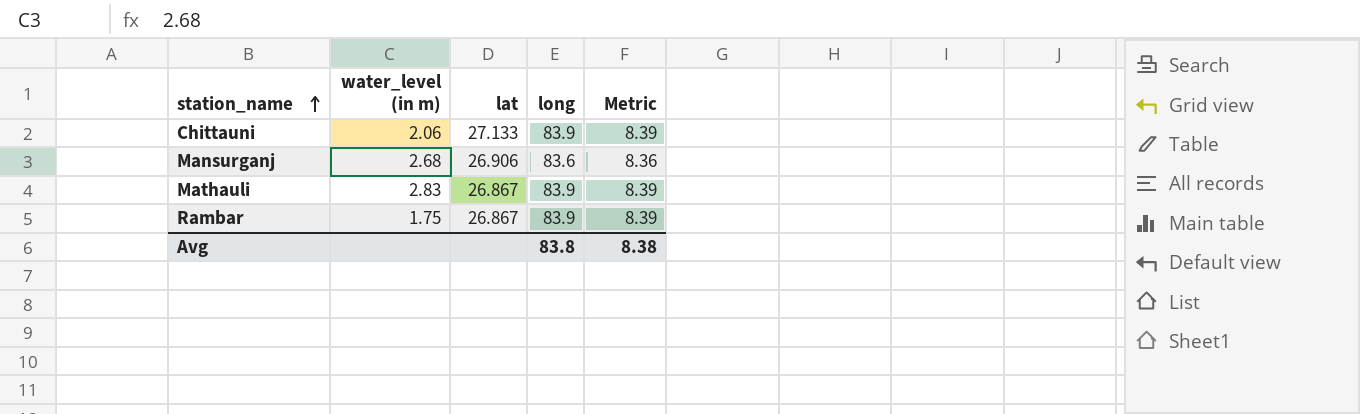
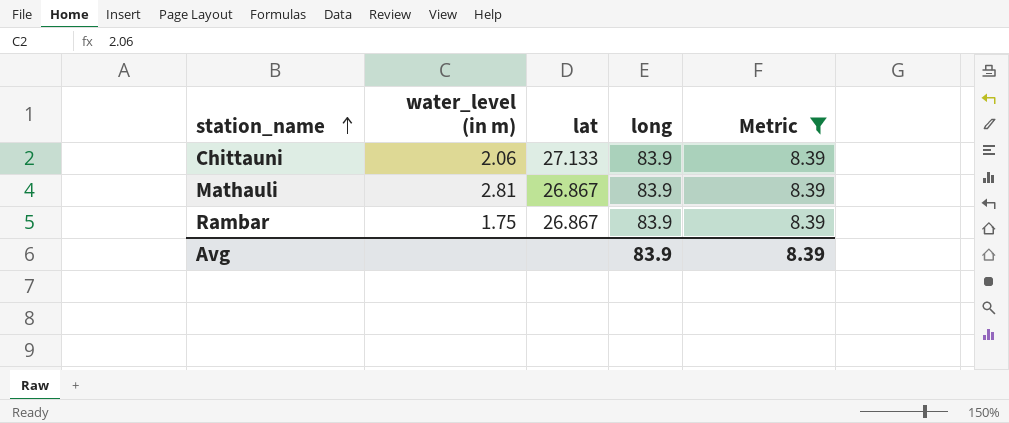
filter: none -> Metric = 8.39
Mathauli | water_level (in m): 2.83 -> 2.81
Avg | long: 83.8 -> 83.9
Avg | Metric: 8.38 -> 8.39

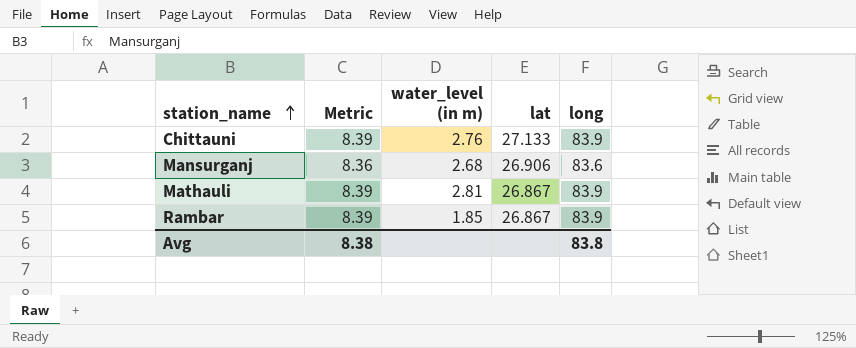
filter: Metric = 8.39 -> none
column Metric | position: 5 -> 2
Chittauni | water_level (in m): 2.06 -> 2.76
Rambar | water_level (in m): 1.75 -> 1.85
Avg | Metric: 8.39 -> 8.38
Avg | long: 83.9 -> 83.8

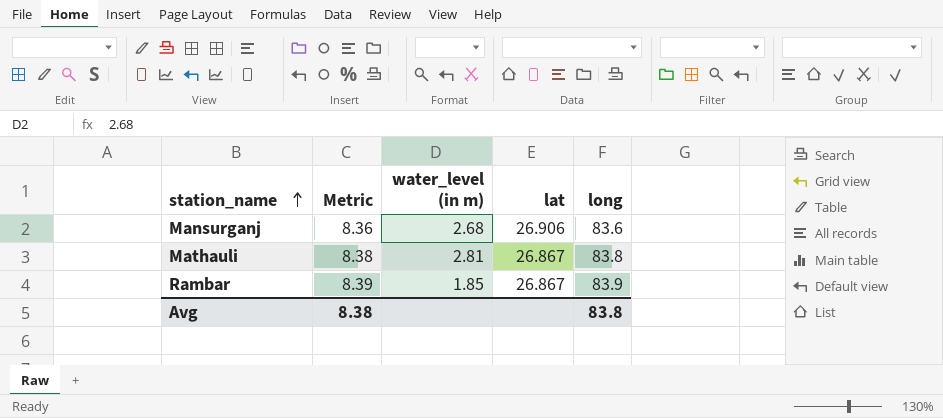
row Chittauni: 8.39 | 2.76 | 27.133 | 83.9 -> none
Mathauli | Metric: 8.39 -> 8.38
Mathauli | long: 83.9 -> 83.8

